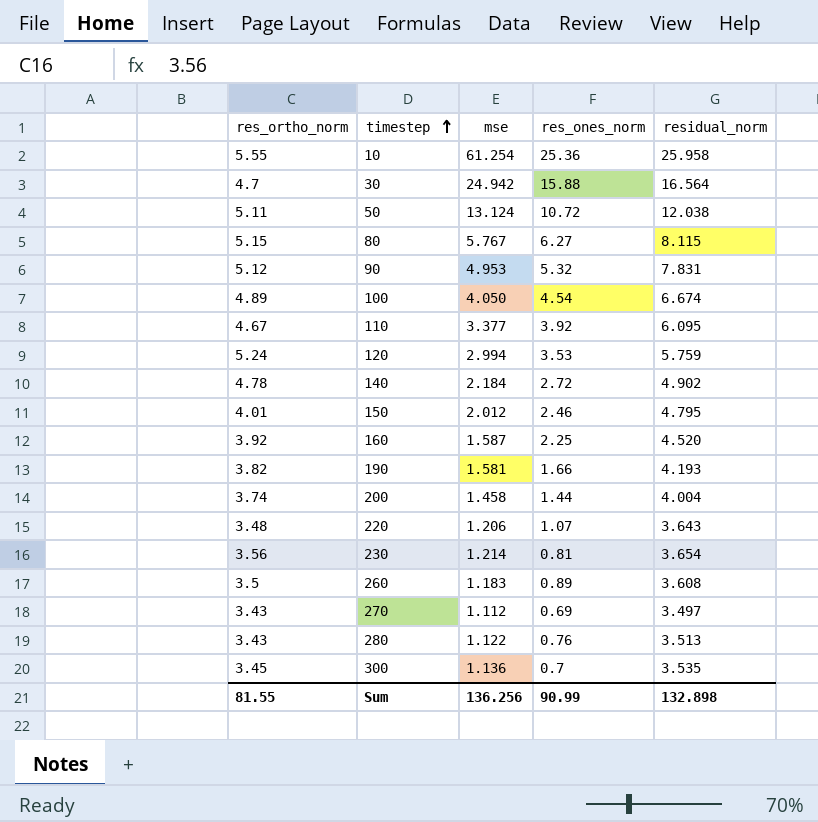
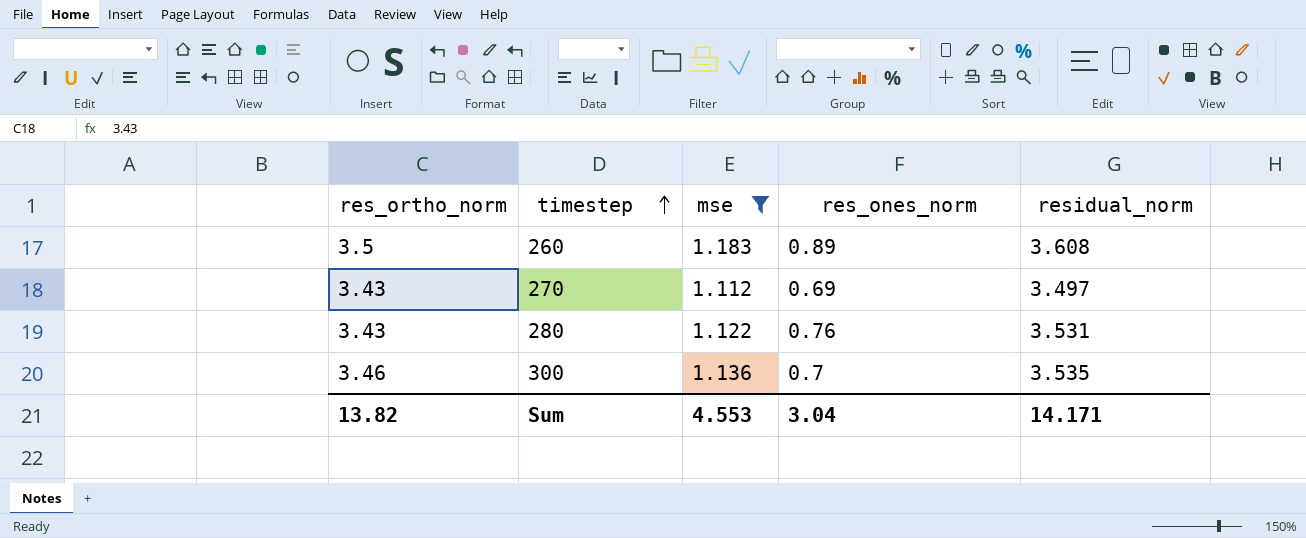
filter: none -> mse <= 1.183
280 | residual_norm: 3.513 -> 3.531
300 | res_ortho_norm: 3.45 -> 3.46
Sum | res_ortho_norm: 81.55 -> 13.82
Sum | mse: 136.256 -> 4.553
Sum | res_ones_norm: 90.99 -> 3.04
Sum | residual_norm: 132.898 -> 14.171

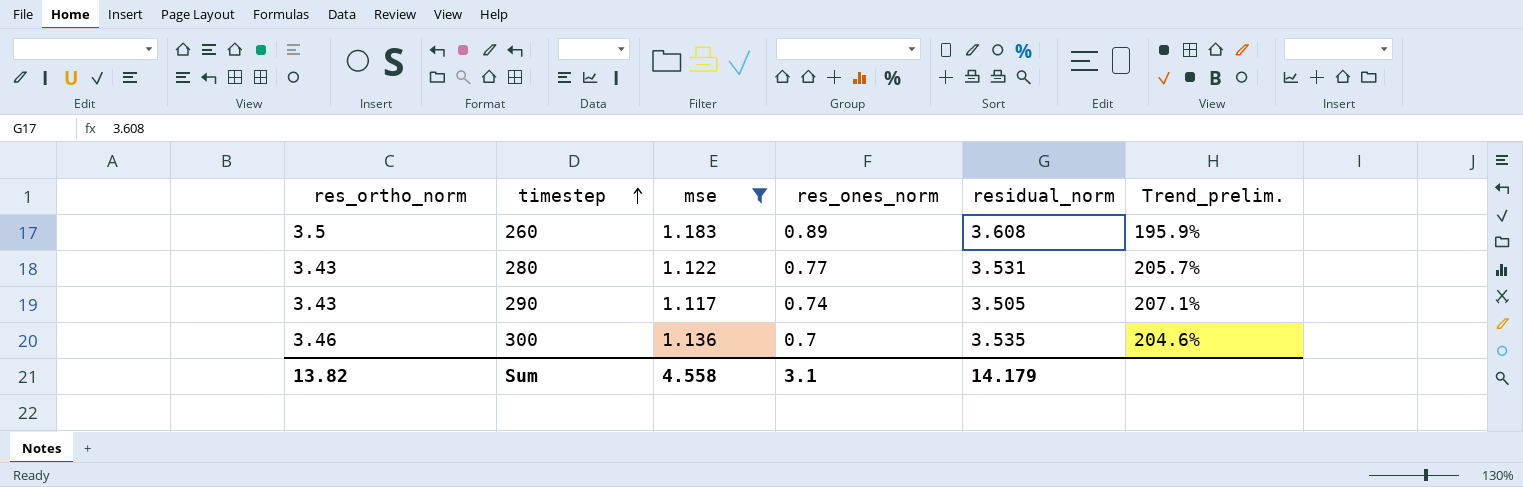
column Trend_prelim. | formula: none -> ([res_ortho_norm] - [mse]) / [mse]
row 270: 3.43 | 1.112 | 0.69 | 3.497 -> none
280 | res_ones_norm: 0.76 -> 0.77
row 290: none -> 3.43 | 1.117 | 0.74 | 3.505 | 207.1%
Sum | mse: 4.553 -> 4.558
Sum | res_ones_norm: 3.04 -> 3.1
Sum | residual_norm: 14.171 -> 14.179

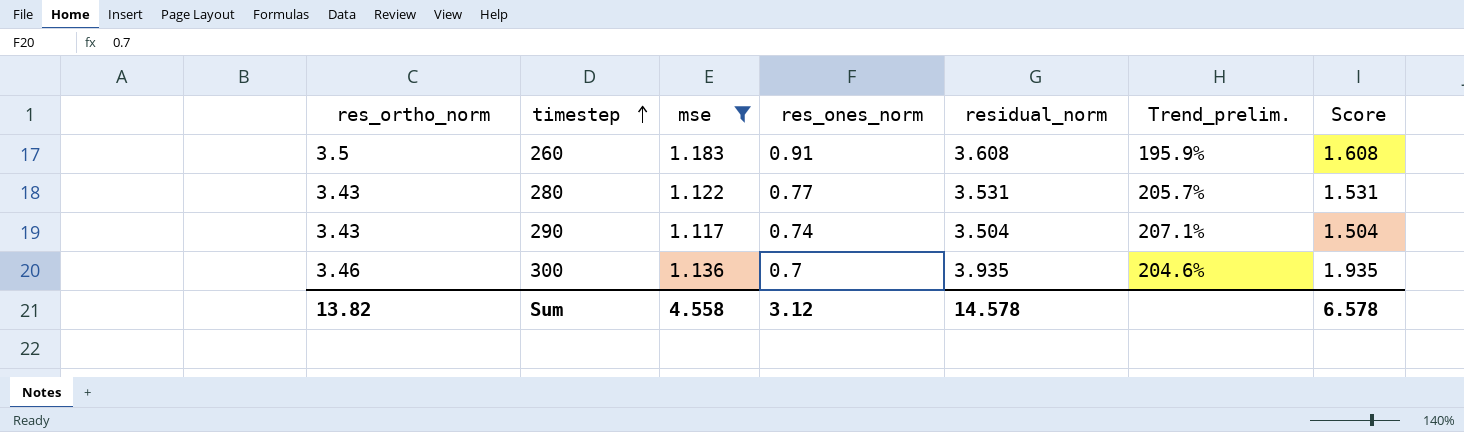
column Score | formula: none -> [residual_norm] - 2
260 | res_ones_norm: 0.89 -> 0.91
290 | residual_norm: 3.505 -> 3.504
300 | residual_norm: 3.535 -> 3.935
Sum | res_ones_norm: 3.1 -> 3.12
Sum | residual_norm: 14.179 -> 14.578

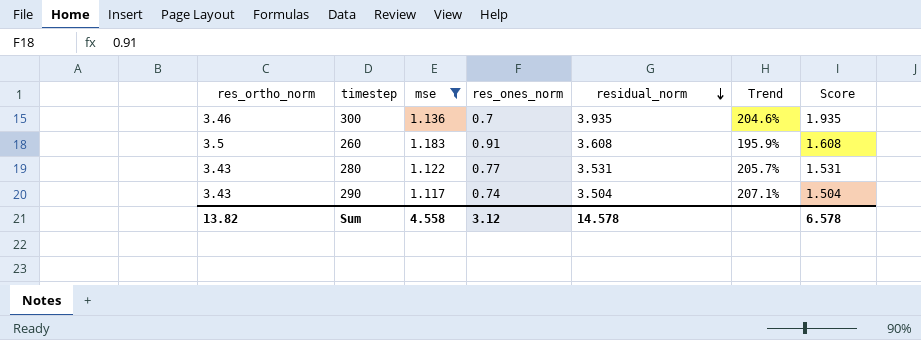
row order: timestep ascending -> residual_norm descending
column name: Trend_prelim. -> Trend

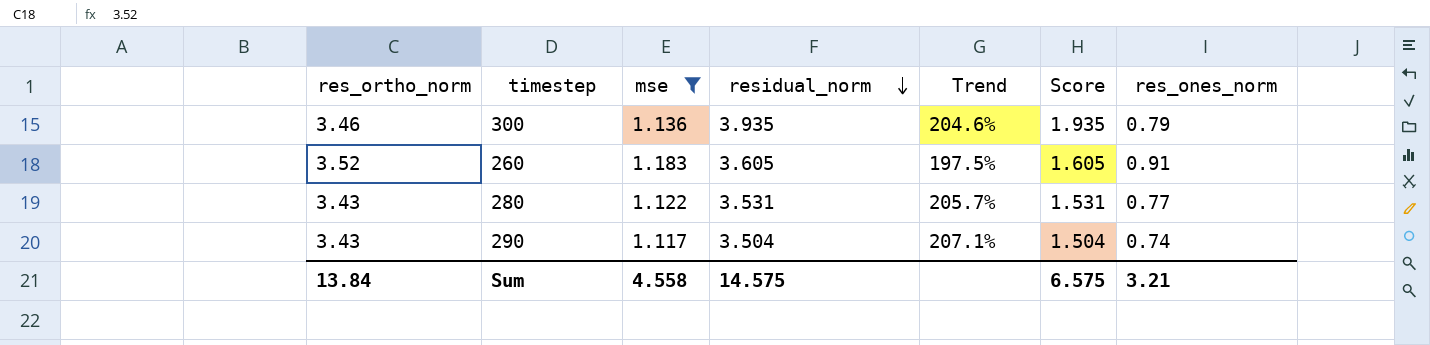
column res_ones_norm | position: 4 -> 7
300 | res_ones_norm: 0.7 -> 0.79
260 | res_ortho_norm: 3.5 -> 3.52
260 | residual_norm: 3.608 -> 3.605
260 | Trend: 195.9% -> 197.5%
260 | Score: 1.608 -> 1.605
Sum | res_ortho_norm: 13.82 -> 13.84
Sum | residual_norm: 14.578 -> 14.575
Sum | Score: 6.578 -> 6.575
Sum | res_ones_norm: 3.12 -> 3.21

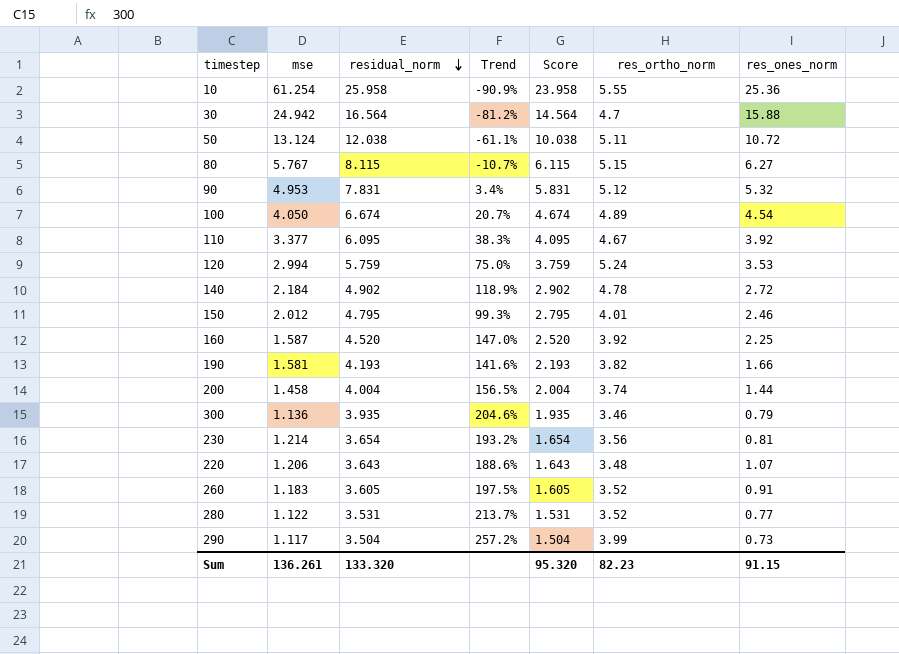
filter: mse <= 1.183 -> none
column res_ortho_norm | position: 1 -> 6
280 | Trend: 205.7% -> 213.7%
280 | res_ortho_norm: 3.43 -> 3.52
290 | Trend: 207.1% -> 257.2%
290 | res_ortho_norm: 3.43 -> 3.99
290 | res_ones_norm: 0.74 -> 0.73
Sum | mse: 4.558 -> 136.261
Sum | residual_norm: 14.575 -> 133.320
Sum | Score: 6.575 -> 95.320
Sum | res_ortho_norm: 13.84 -> 82.23
Sum | res_ones_norm: 3.21 -> 91.15

